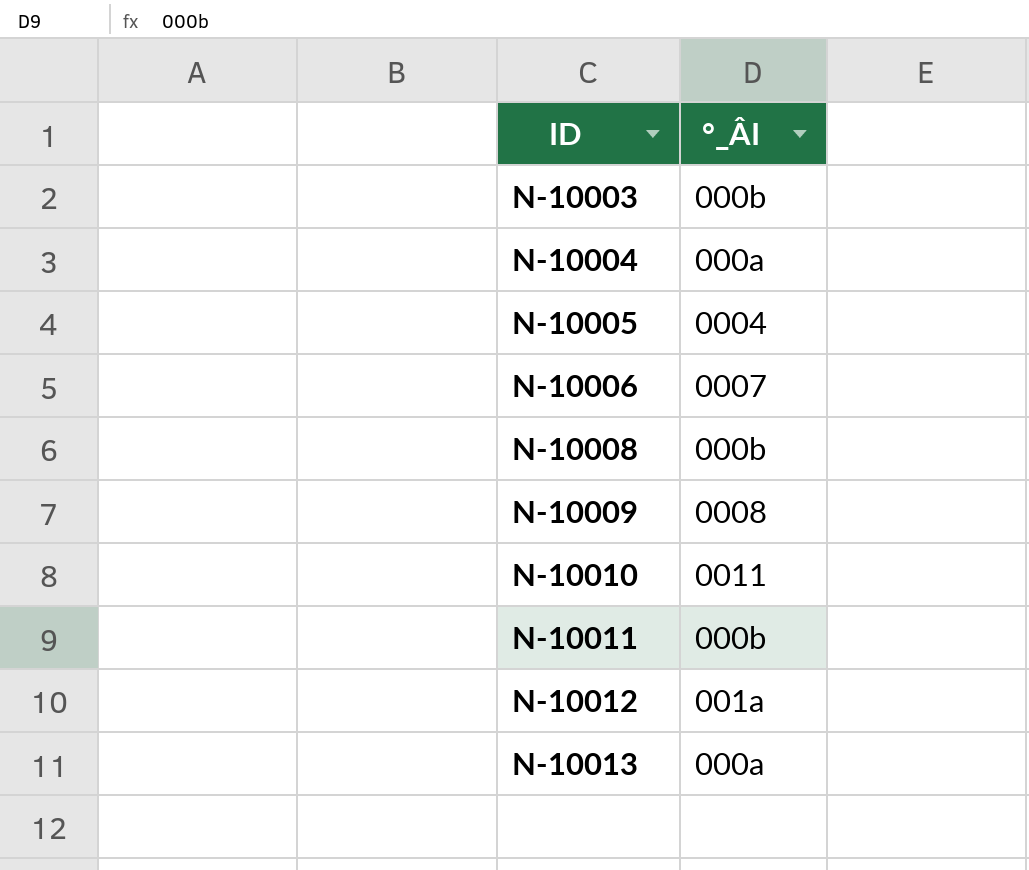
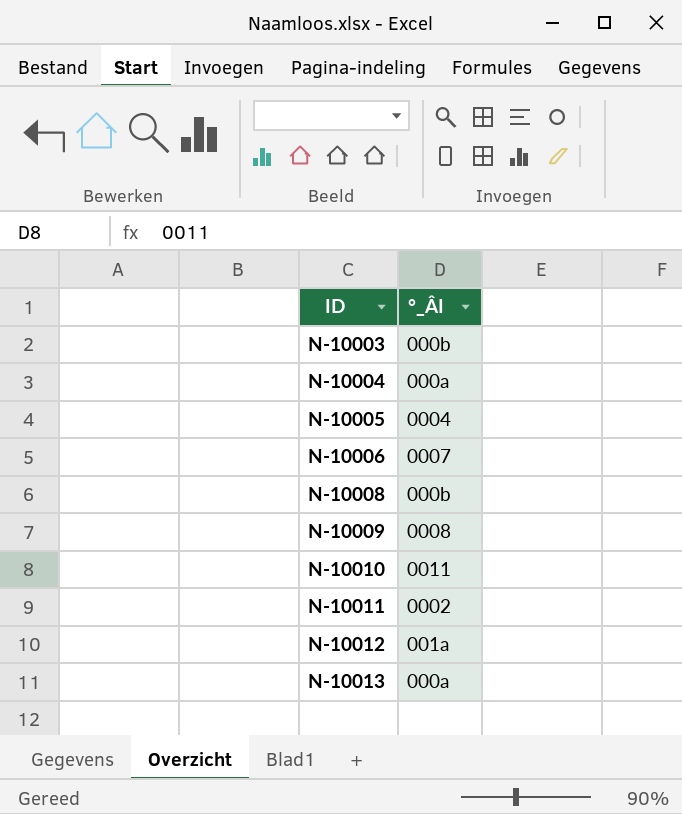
N-10011 | °_ÂI: 000b -> 0002

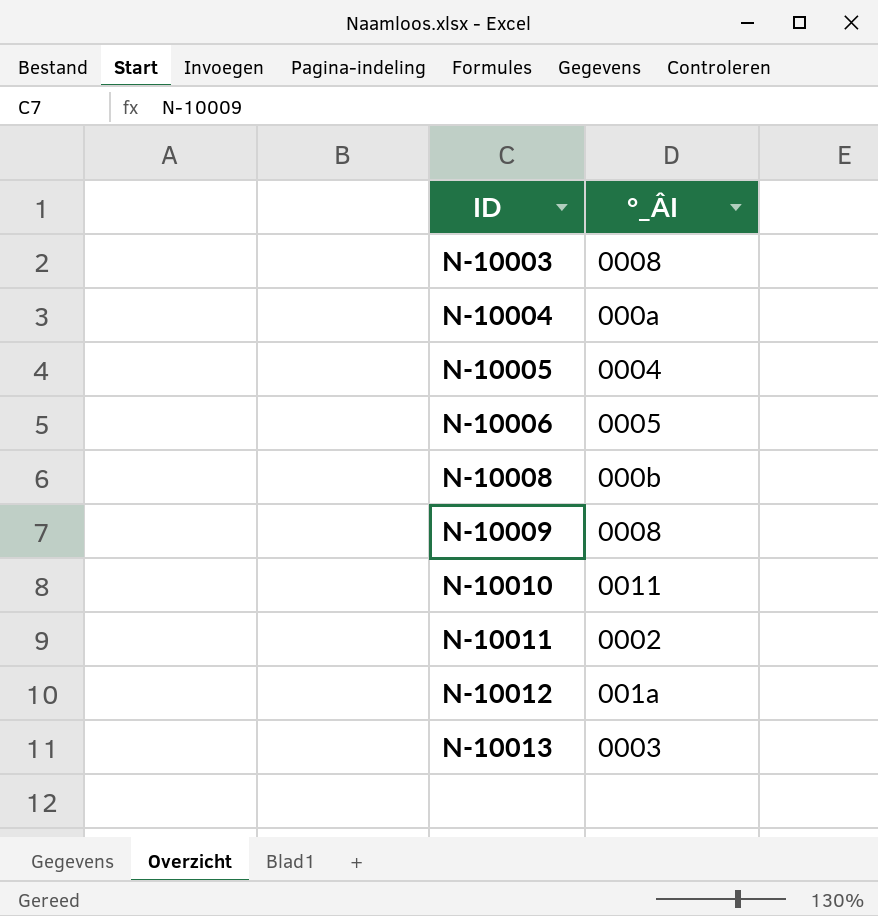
N-10003 | °_ÂI: 000b -> 0008
N-10006 | °_ÂI: 0007 -> 0005
N-10013 | °_ÂI: 000a -> 0003

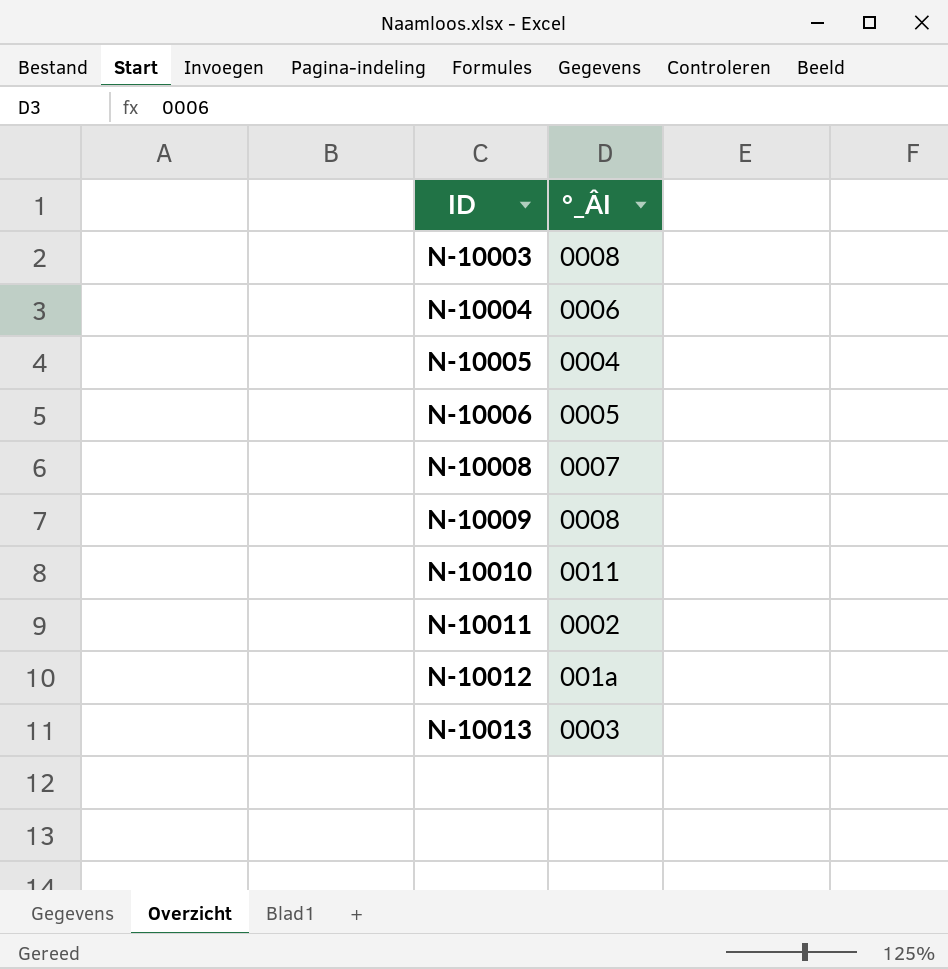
N-10004 | °_ÂI: 000a -> 0006
N-10008 | °_ÂI: 000b -> 0007

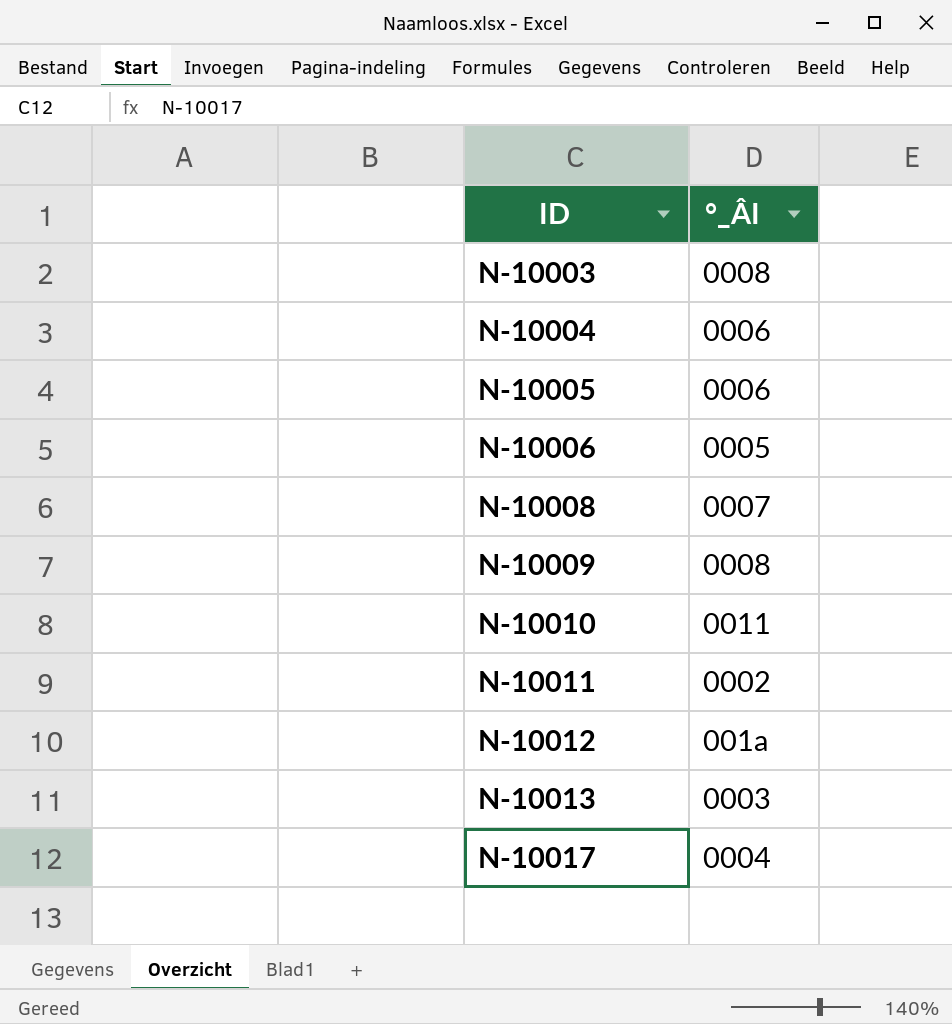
N-10005 | °_ÂI: 0004 -> 0006
row N-10017: none -> 0004

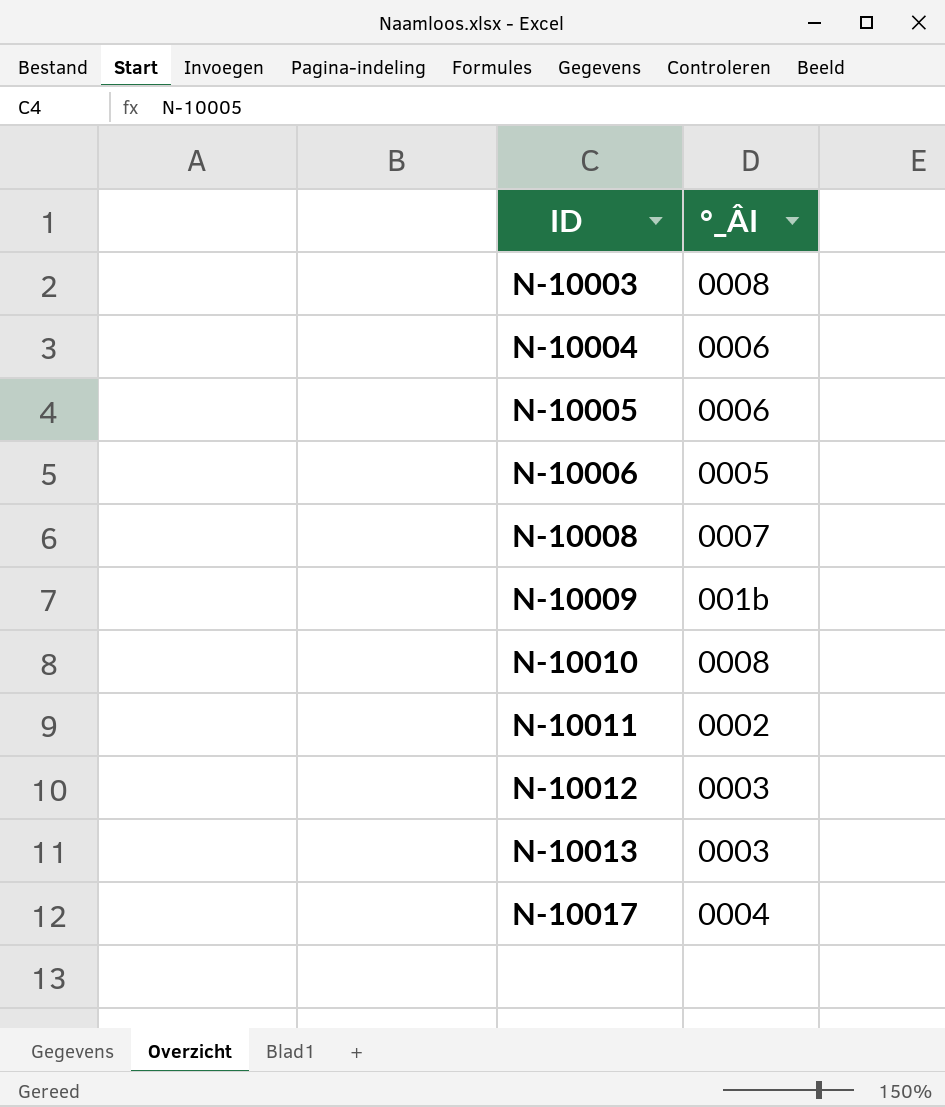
N-10009 | °_ÂI: 0008 -> 001b
N-10010 | °_ÂI: 0011 -> 0008
N-10012 | °_ÂI: 001a -> 0003

